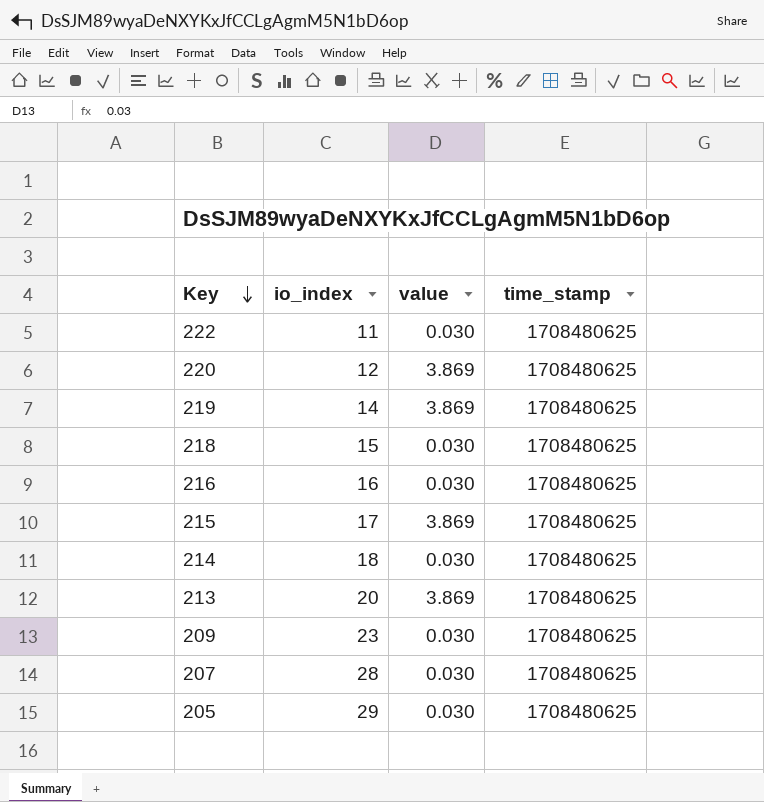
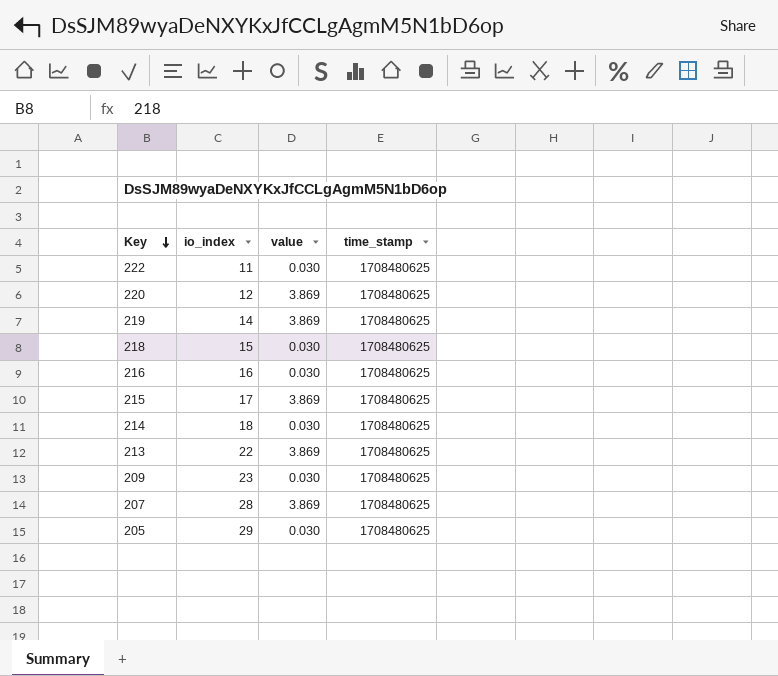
213 | io_index: 20 -> 22
207 | value: 0.030 -> 3.869

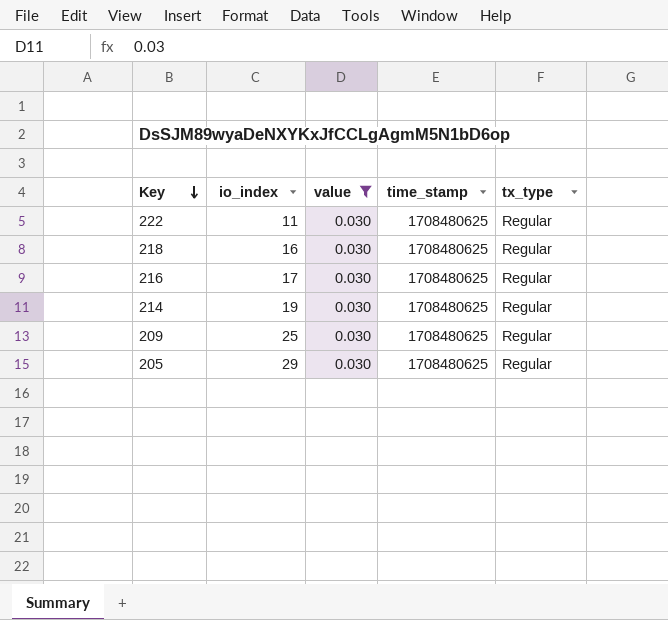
filter: none -> value = 0.030
column tx_type | position: none -> 5
218 | io_index: 15 -> 16
216 | io_index: 16 -> 17
214 | io_index: 18 -> 19
209 | io_index: 23 -> 25

